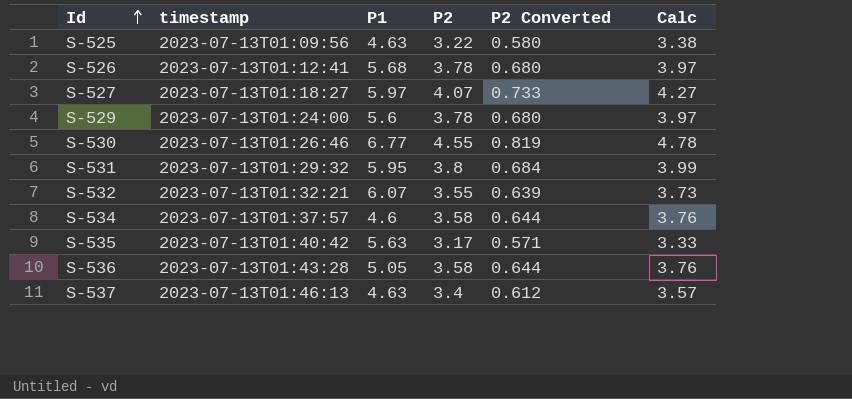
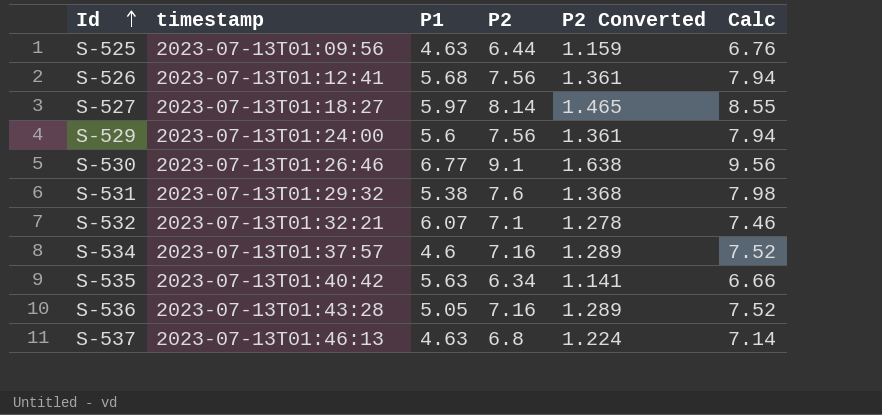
S-525 | P2: 3.22 -> 6.44
S-525 | P2 Converted: 0.580 -> 1.159
S-525 | Calc: 3.38 -> 6.76
S-526 | P2: 3.78 -> 7.56
S-526 | P2 Converted: 0.680 -> 1.361
S-526 | Calc: 3.97 -> 7.94
S-527 | P2: 4.07 -> 8.14
S-527 | P2 Converted: 0.733 -> 1.465
S-527 | Calc: 4.27 -> 8.55
S-529 | P2: 3.78 -> 7.56
S-529 | P2 Converted: 0.680 -> 1.361
S-529 | Calc: 3.97 -> 7.94
S-530 | P2: 4.55 -> 9.1
S-530 | P2 Converted: 0.819 -> 1.638
S-530 | Calc: 4.78 -> 9.56
S-531 | P1: 5.95 -> 5.38
S-531 | P2: 3.8 -> 7.6
S-531 | P2 Converted: 0.684 -> 1.368
S-531 | Calc: 3.99 -> 7.98
S-532 | P2: 3.55 -> 7.1
S-532 | P2 Converted: 0.639 -> 1.278
S-532 | Calc: 3.73 -> 7.46
S-534 | P2: 3.58 -> 7.16
S-534 | P2 Converted: 0.644 -> 1.289
S-534 | Calc: 3.76 -> 7.52
S-535 | P2: 3.17 -> 6.34
S-535 | P2 Converted: 0.571 -> 1.141
S-535 | Calc: 3.33 -> 6.66
S-536 | P2: 3.58 -> 7.16
S-536 | P2 Converted: 0.644 -> 1.289
S-536 | Calc: 3.76 -> 7.52
S-537 | P2: 3.4 -> 6.8
S-537 | P2 Converted: 0.612 -> 1.224
S-537 | Calc: 3.57 -> 7.14

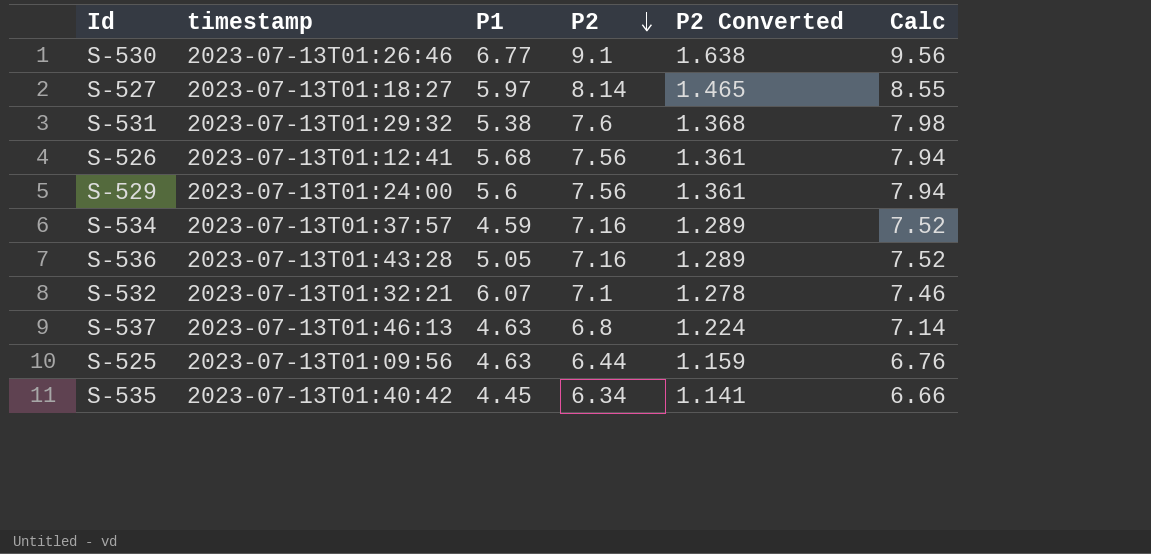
row order: Id ascending -> P2 descending
S-534 | P1: 4.6 -> 4.59
S-535 | P1: 5.63 -> 4.45

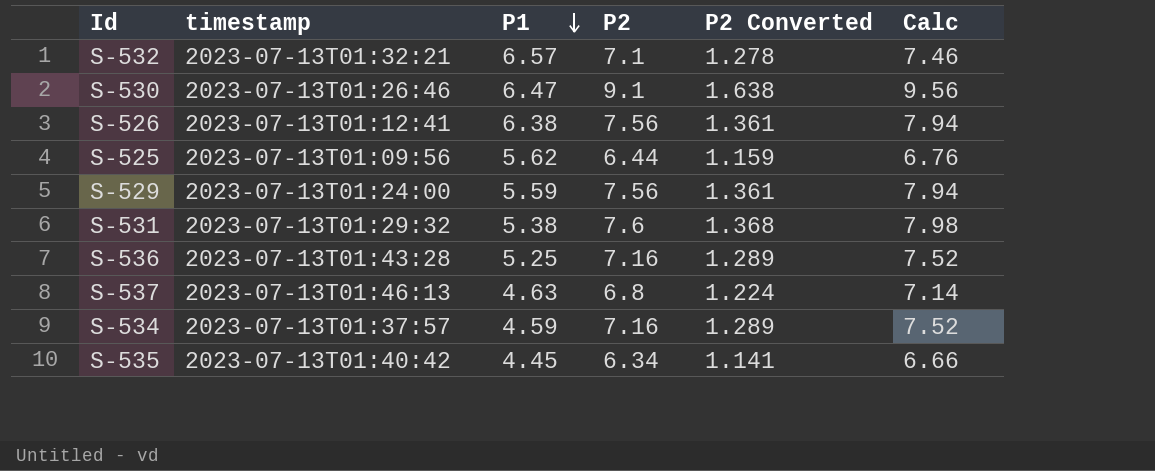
row order: P2 descending -> P1 descending
row S-527: 2023-07-13T01:18:27 | 5.97 | 8.14 | 1.465 | 8.55 -> none
S-532 | P1: 6.07 -> 6.57
S-530 | P1: 6.77 -> 6.47
S-526 | P1: 5.68 -> 6.38
S-525 | P1: 4.63 -> 5.62
S-529 | P1: 5.6 -> 5.59
S-536 | P1: 5.05 -> 5.25

